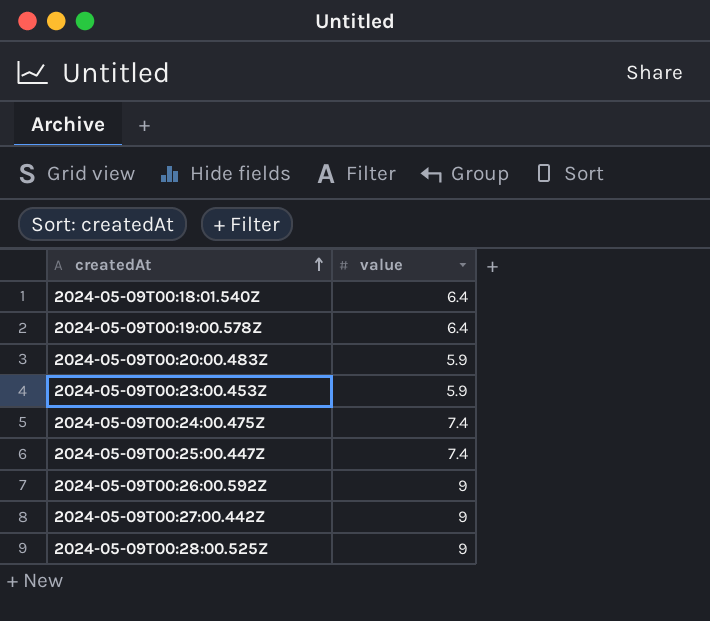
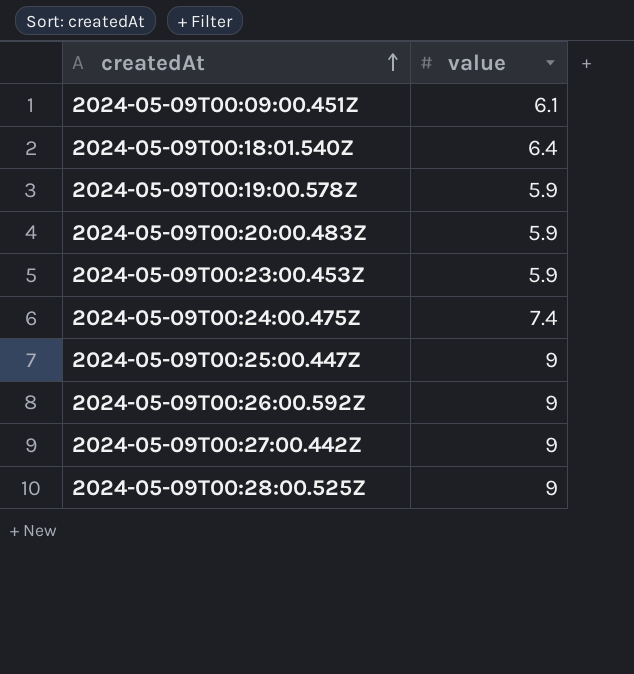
row 2024-05-09T00:09:00.451Z: none -> 6.1
2024-05-09T00:19:00.578Z | value: 6.4 -> 5.9
2024-05-09T00:25:00.447Z | value: 7.4 -> 9

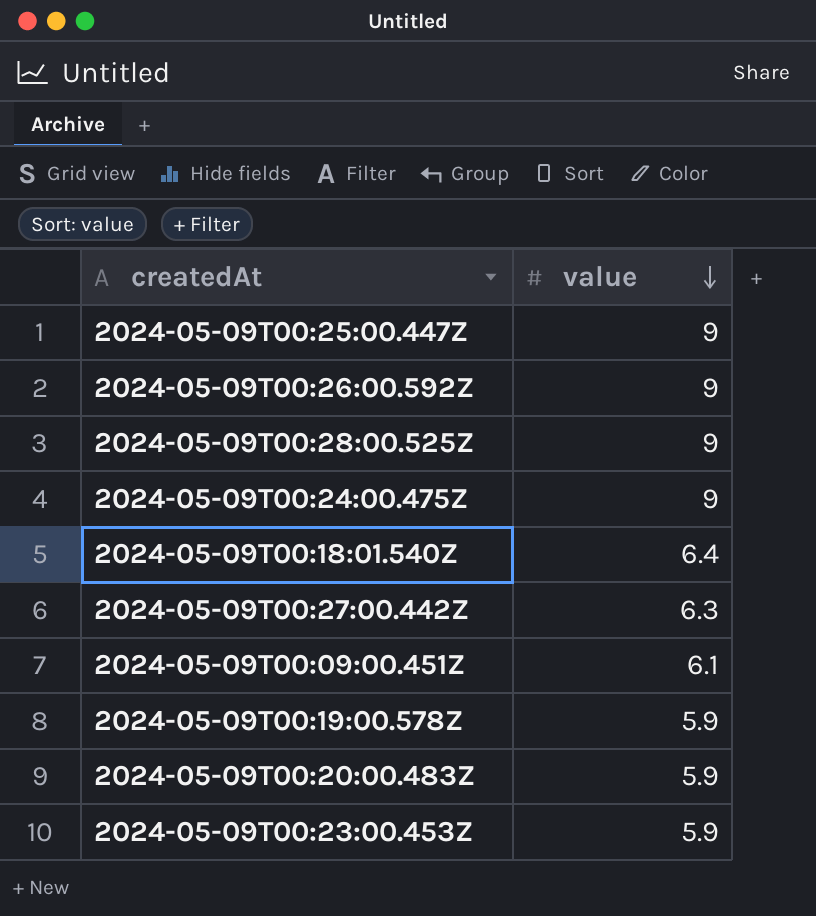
row order: createdAt ascending -> value descending
2024-05-09T00:24:00.475Z | value: 7.4 -> 9
2024-05-09T00:27:00.442Z | value: 9 -> 6.3

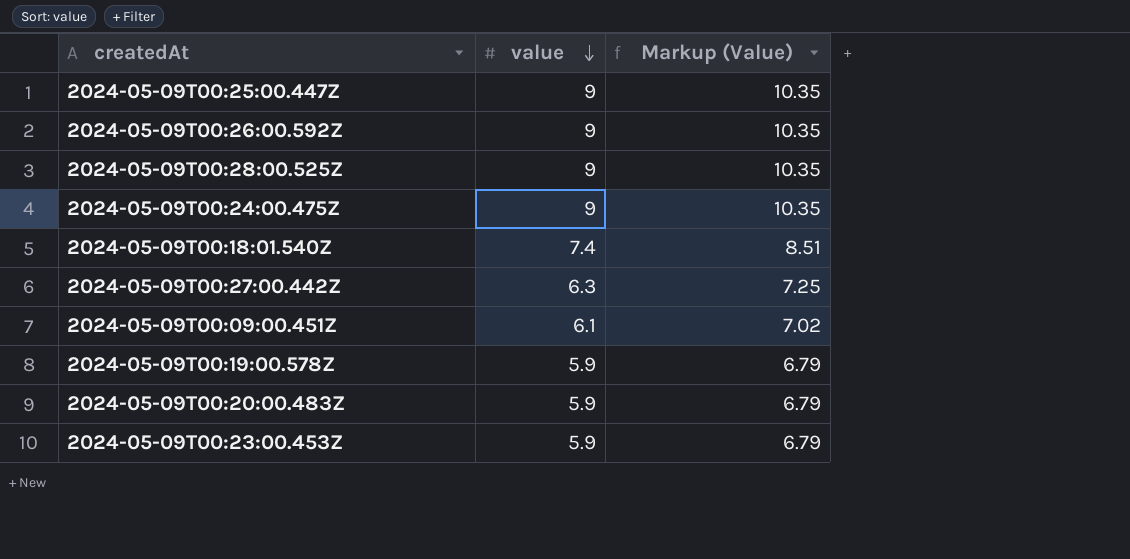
column Markup (Value) | formula: none -> [value] * 1.15
2024-05-09T00:18:01.540Z | value: 6.4 -> 7.4

